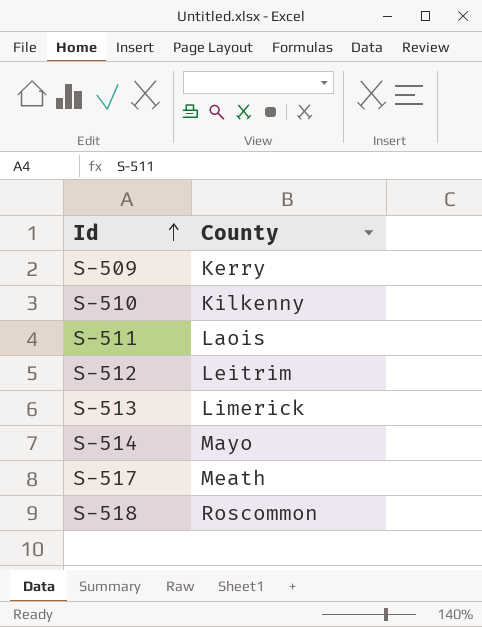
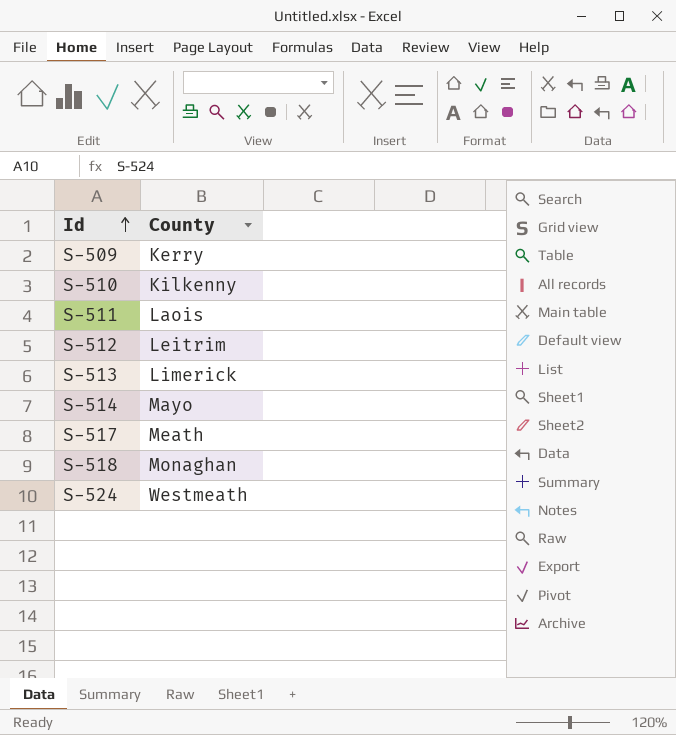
S-518 | County: Roscommon -> Monaghan
row S-524: none -> Westmeath

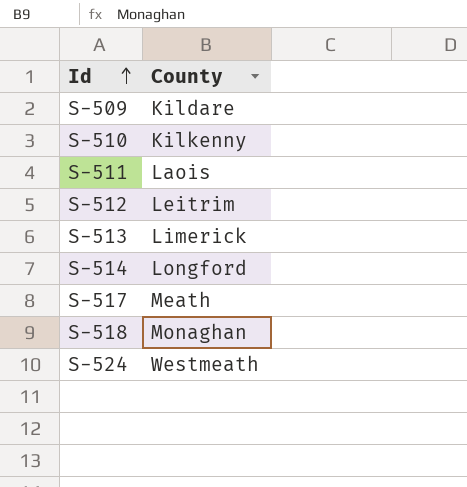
S-509 | County: Kerry -> Kildare
S-514 | County: Mayo -> Longford

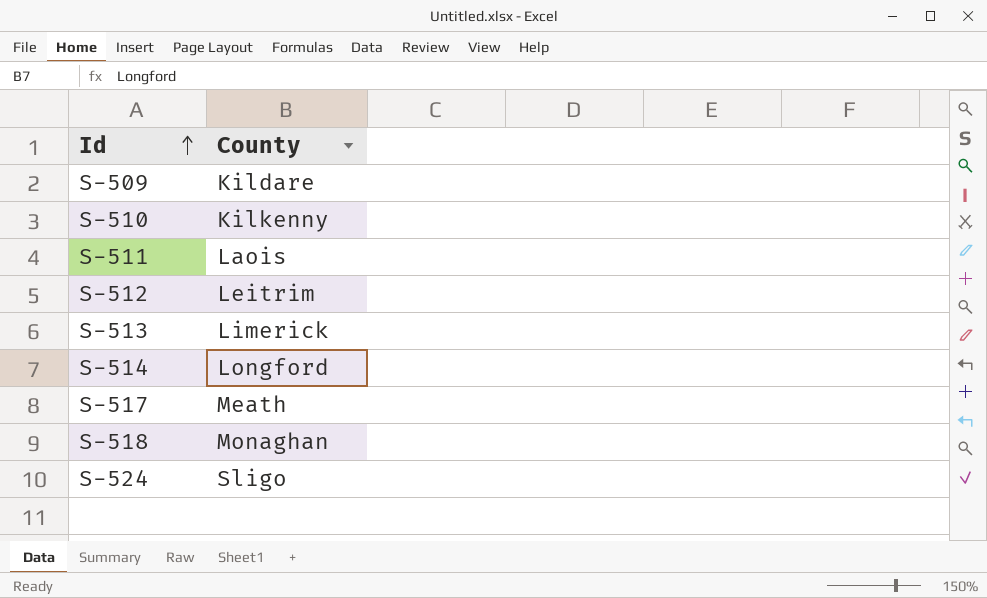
S-524 | County: Westmeath -> Sligo

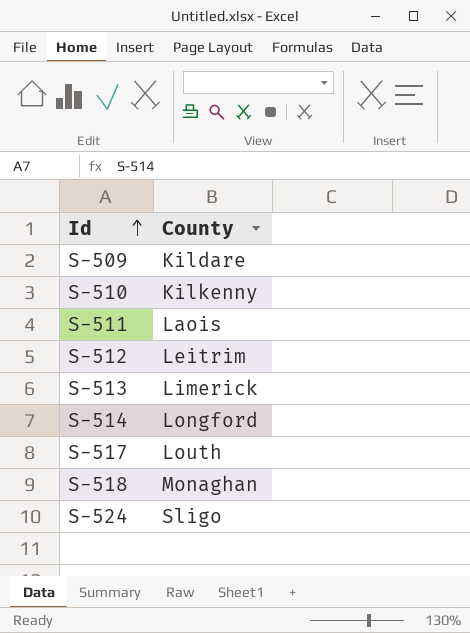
S-517 | County: Meath -> Louth

